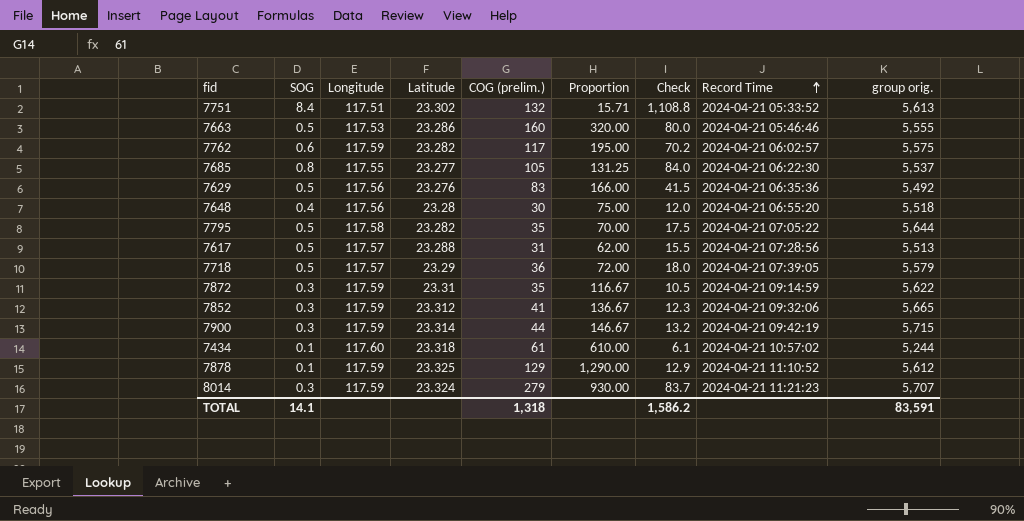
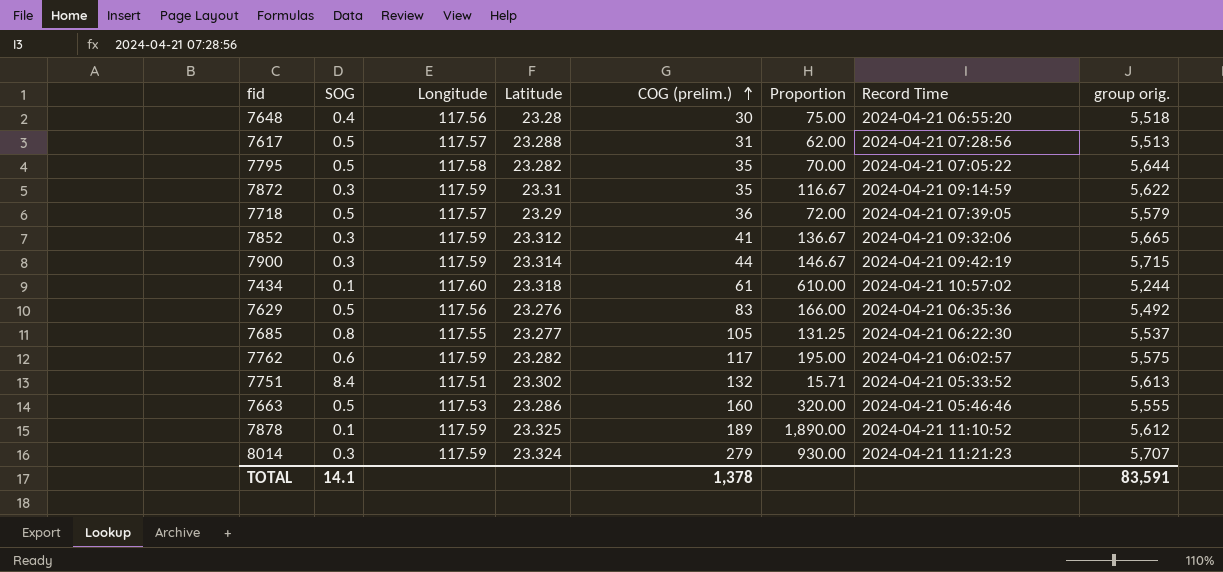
row order: Record Time ascending -> COG (prelim.) ascending
column Check | formula: [SOG] * [COG (prelim.)] -> none
7878 | COG (prelim.): 129 -> 189
7878 | Proportion: 1,290.00 -> 1,890.00
TOTAL | COG (prelim.): 1,318 -> 1,378

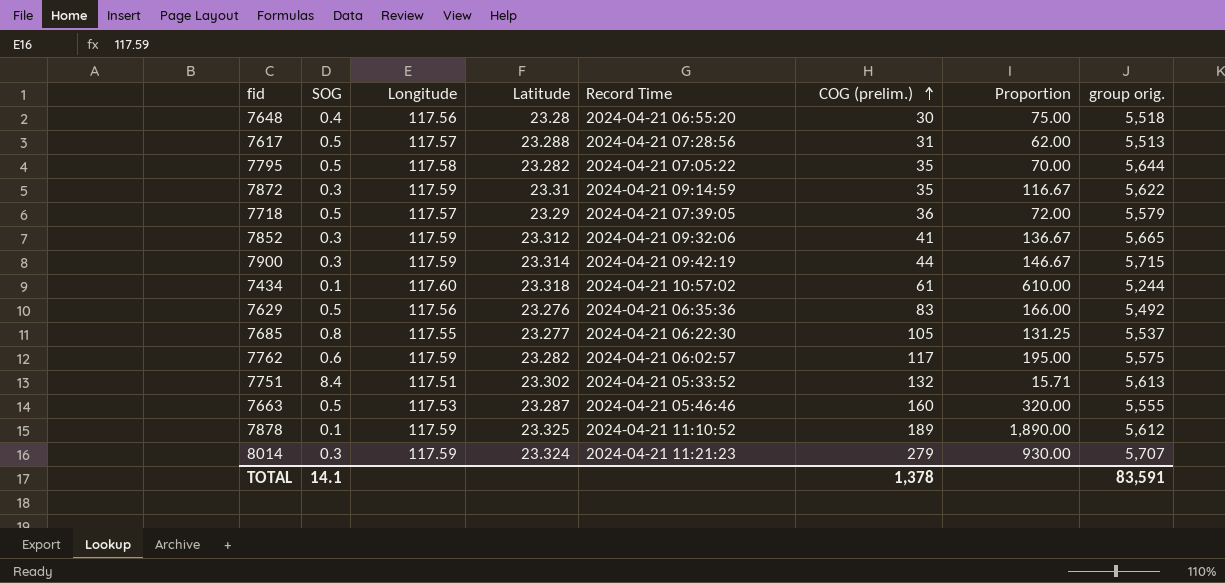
column Record Time | position: 7 -> 5
7663 | Latitude: 23.286 -> 23.287

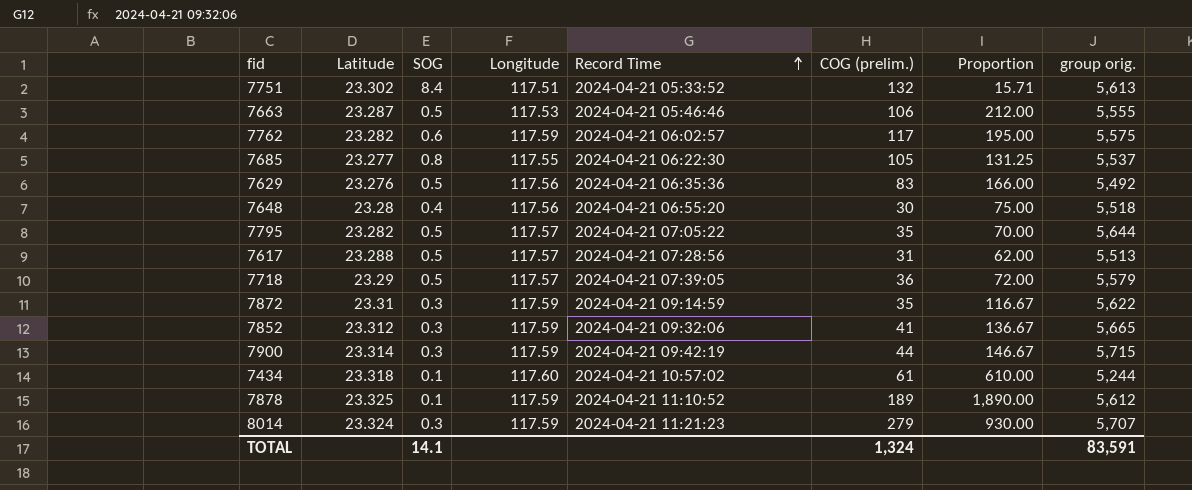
row order: COG (prelim.) ascending -> Record Time ascending
column Latitude | position: 4 -> 2
7663 | COG (prelim.): 160 -> 106
7663 | Proportion: 320.00 -> 212.00
7795 | Longitude: 117.58 -> 117.57
TOTAL | COG (prelim.): 1,378 -> 1,324

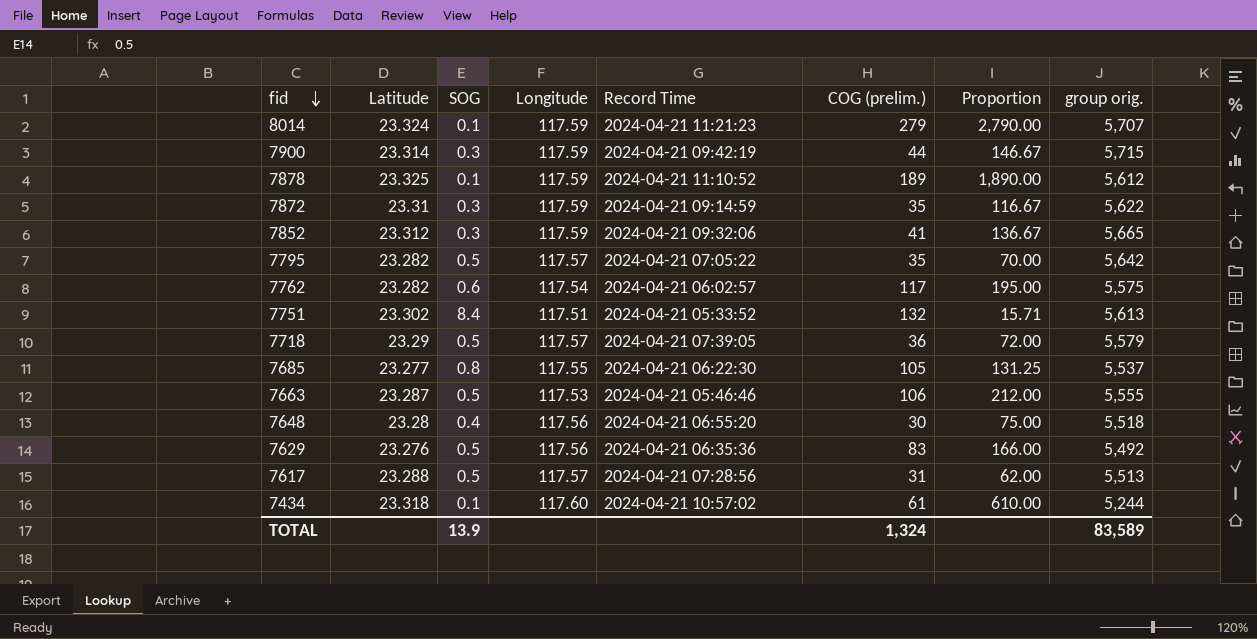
row order: Record Time ascending -> fid descending
8014 | SOG: 0.3 -> 0.1
8014 | Proportion: 930.00 -> 2,790.00
7795 | group orig.: 5,644 -> 5,642
7762 | Longitude: 117.59 -> 117.54
TOTAL | SOG: 14.1 -> 13.9
TOTAL | group orig.: 83,591 -> 83,589

